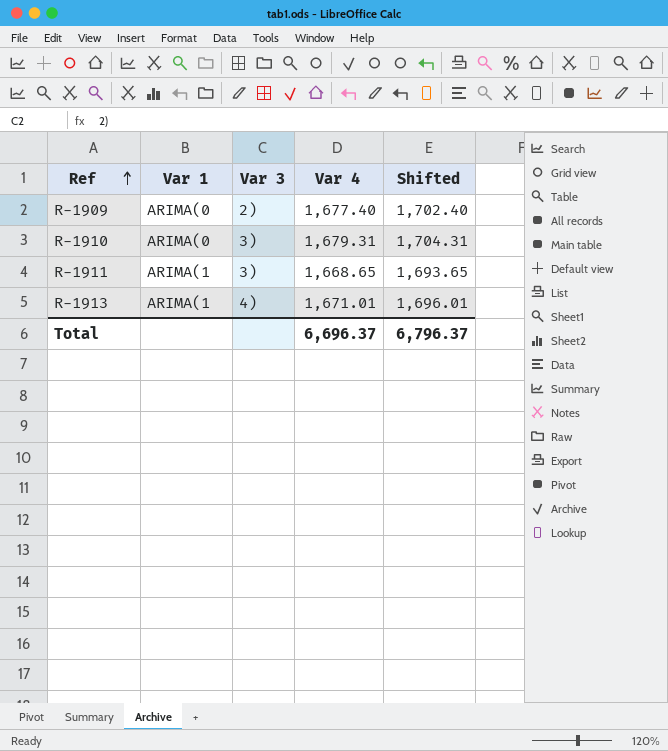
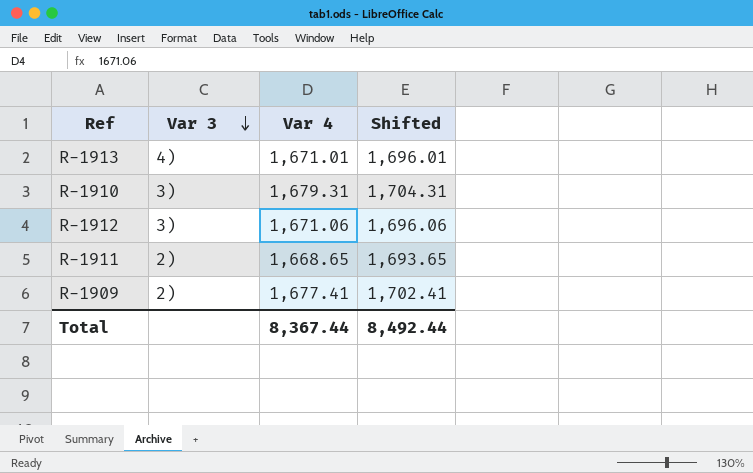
row order: Ref ascending -> Var 3 descending
column Var 1 | position: 2 -> none
row R-1912: none -> 3) | 1,671.06 | 1,696.06
R-1911 | Var 3: 3) -> 2)
R-1909 | Var 4: 1,677.40 -> 1,677.41
R-1909 | Shifted: 1,702.40 -> 1,702.41
Total | Var 4: 6,696.37 -> 8,367.44
Total | Shifted: 6,796.37 -> 8,492.44

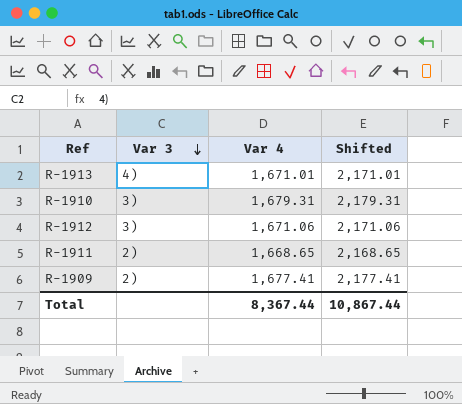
column Shifted | formula: [Var 4] + 25 -> [Var 4] + 500
Total | Shifted: 8,492.44 -> 10,867.44

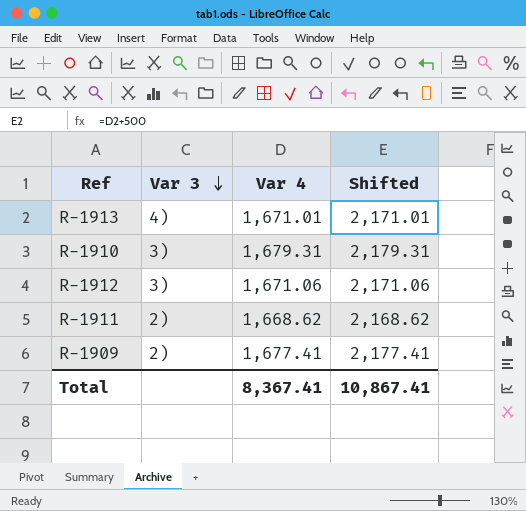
R-1911 | Var 4: 1,668.65 -> 1,668.62
R-1911 | Shifted: 2,168.65 -> 2,168.62
Total | Var 4: 8,367.44 -> 8,367.41
Total | Shifted: 10,867.44 -> 10,867.41

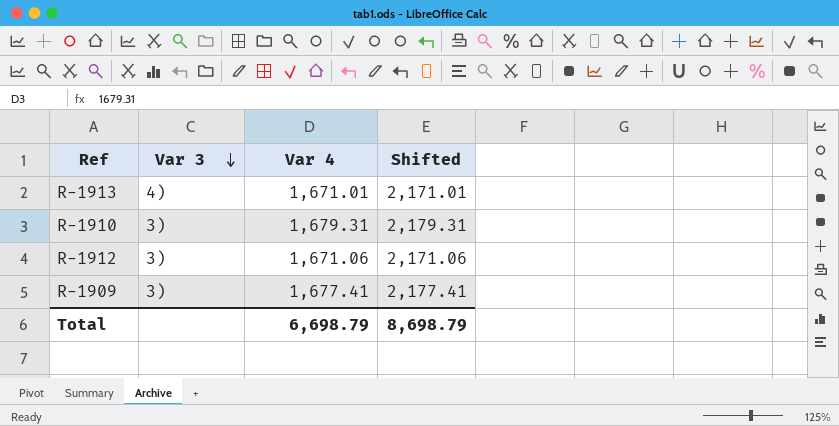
row R-1911: 2) | 1,668.62 | 2,168.62 -> none
R-1909 | Var 3: 2) -> 3)
Total | Var 4: 8,367.41 -> 6,698.79
Total | Shifted: 10,867.41 -> 8,698.79

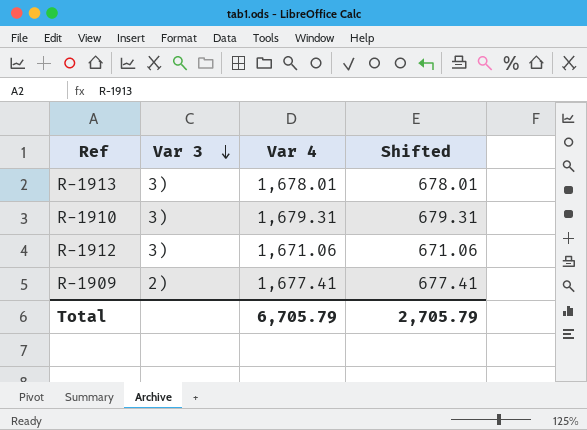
column Shifted | formula: [Var 4] + 500 -> [Var 4] - 1000
R-1913 | Var 3: 4) -> 3)
R-1913 | Var 4: 1,671.01 -> 1,678.01
R-1909 | Var 3: 3) -> 2)
Total | Var 4: 6,698.79 -> 6,705.79
Total | Shifted: 8,698.79 -> 2,705.79

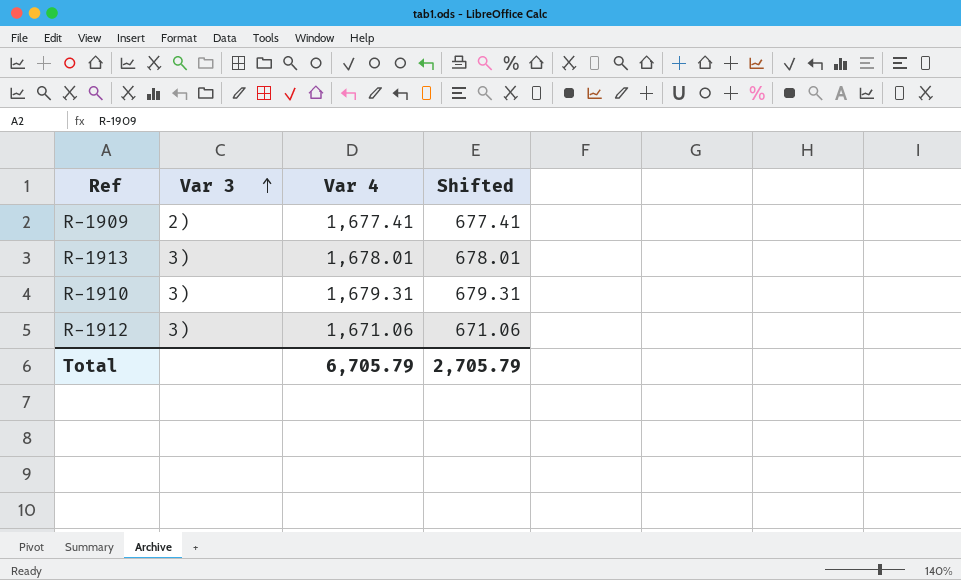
row order: Var 3 descending -> Var 3 ascending

